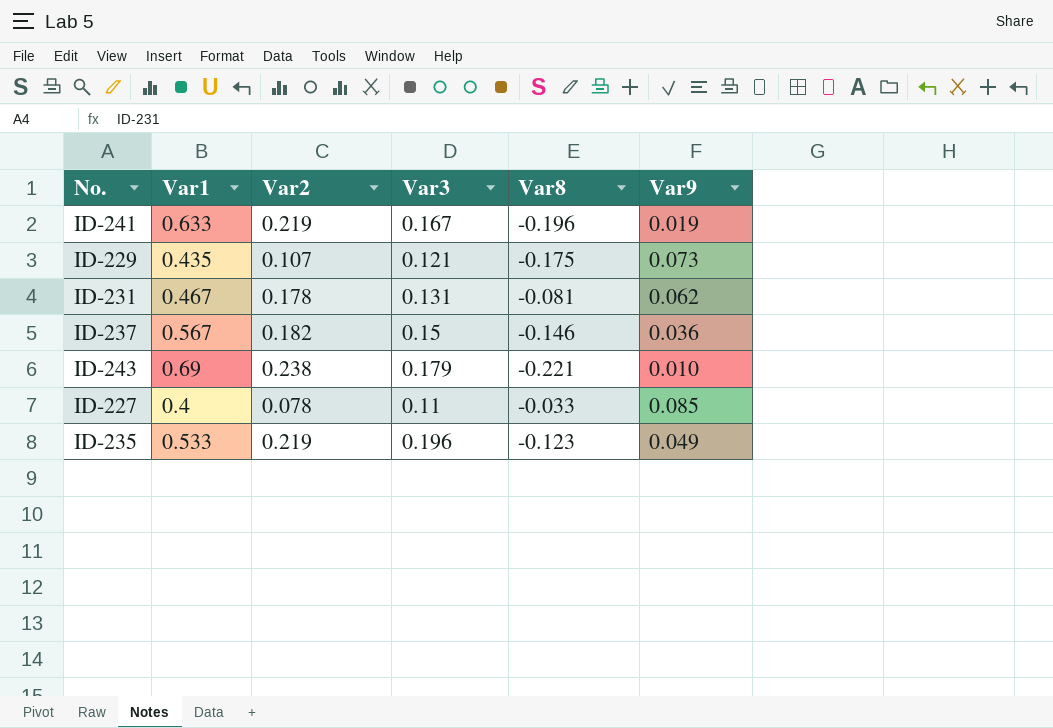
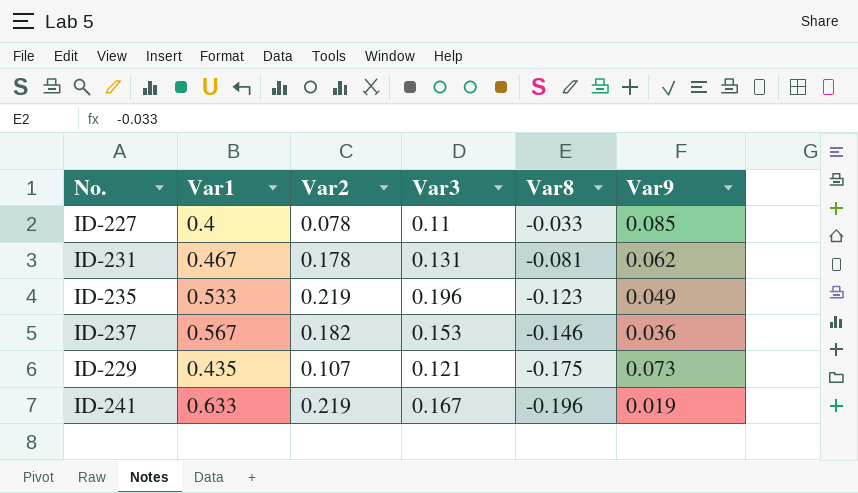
row order: none -> Var8 descending
row ID-243: 0.69 | 0.238 | 0.179 | -0.221 | 0.010 -> none
ID-237 | Var3: 0.15 -> 0.153

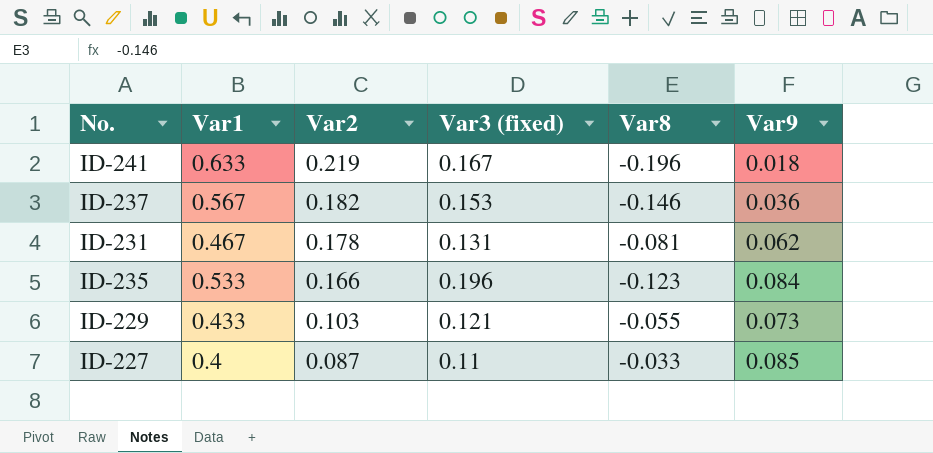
row order: Var8 descending -> Var2 descending
column name: Var3 -> Var3 (fixed)
ID-241 | Var9: 0.019 -> 0.018
ID-235 | Var2: 0.219 -> 0.166
ID-235 | Var9: 0.049 -> 0.084
ID-229 | Var1: 0.435 -> 0.433
ID-229 | Var2: 0.107 -> 0.103
ID-229 | Var8: -0.175 -> -0.055
ID-227 | Var2: 0.078 -> 0.087

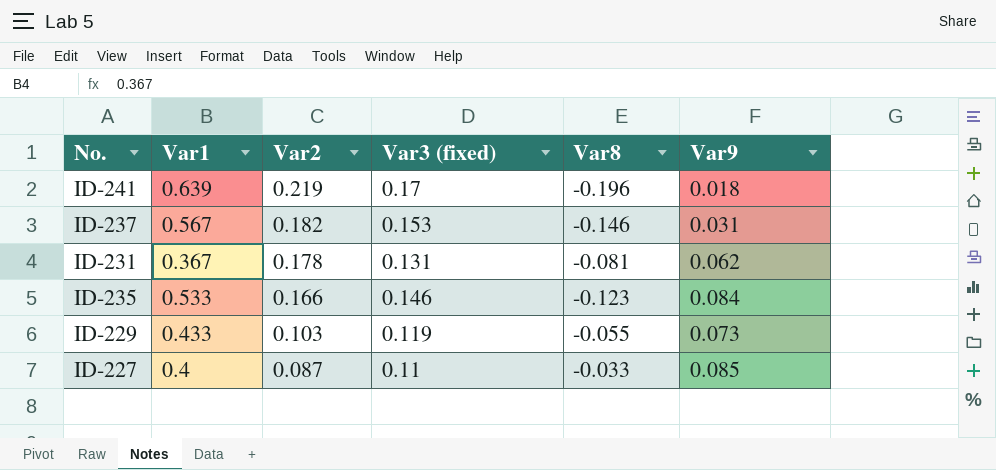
ID-241 | Var1: 0.633 -> 0.639
ID-241 | Var3 (fixed): 0.167 -> 0.17
ID-237 | Var9: 0.036 -> 0.031
ID-231 | Var1: 0.467 -> 0.367
ID-235 | Var3 (fixed): 0.196 -> 0.146
ID-229 | Var3 (fixed): 0.121 -> 0.119

